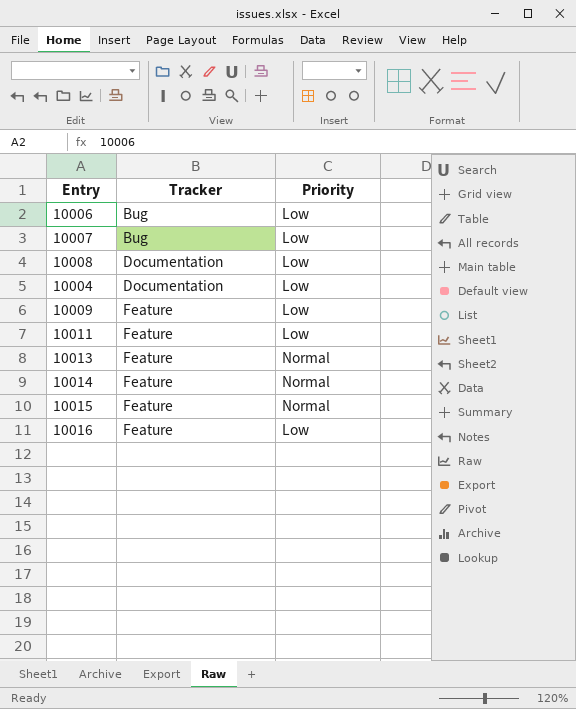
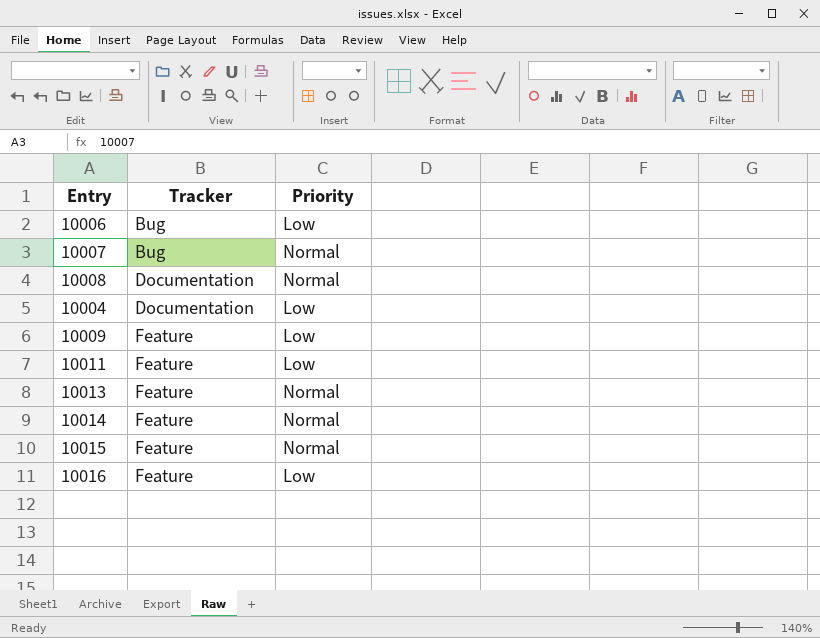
10007 | Priority: Low -> Normal
10008 | Priority: Low -> Normal

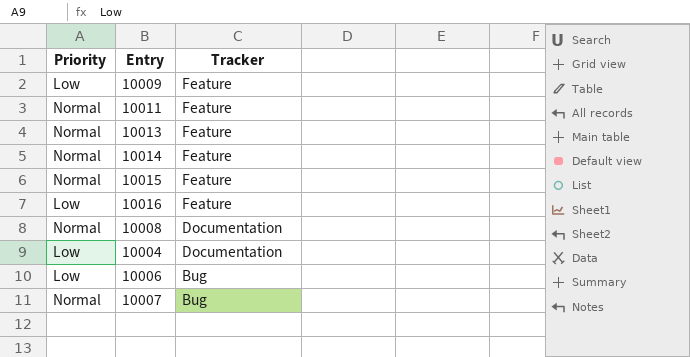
row order: Tracker ascending -> Tracker descending
column Priority | position: 3 -> 1
10011 | Priority: Low -> Normal

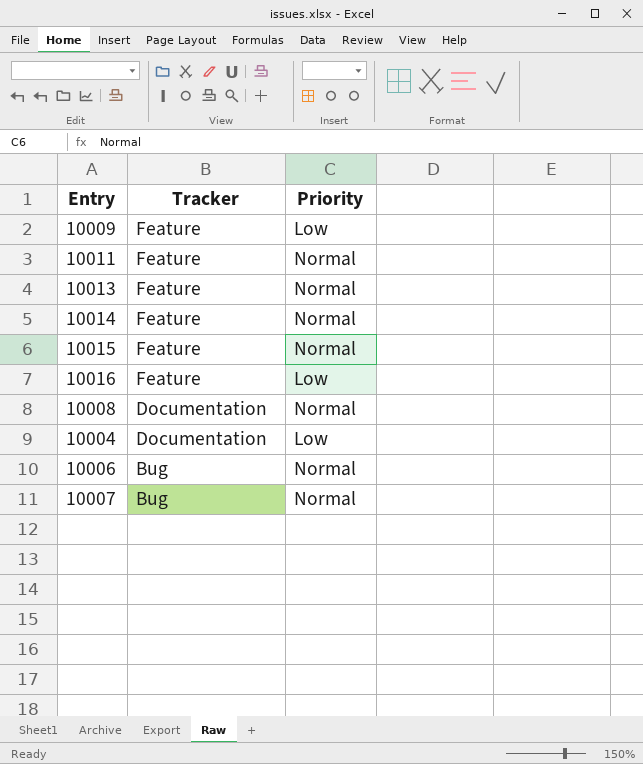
column Priority | position: 1 -> 3
10006 | Priority: Low -> Normal

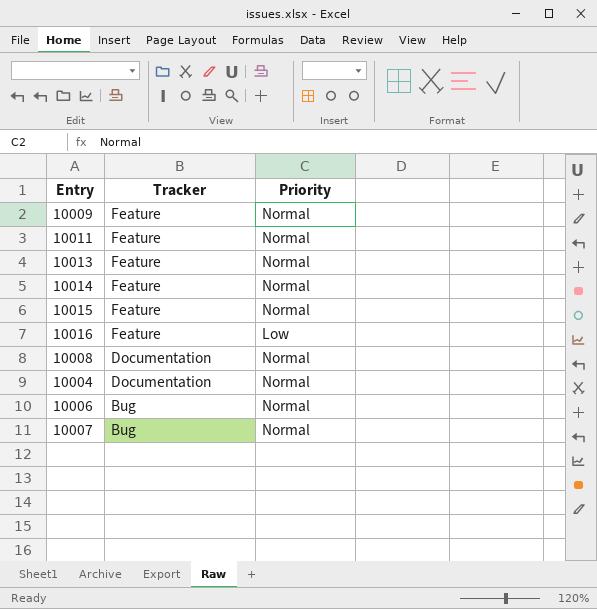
10009 | Priority: Low -> Normal
10004 | Priority: Low -> Normal

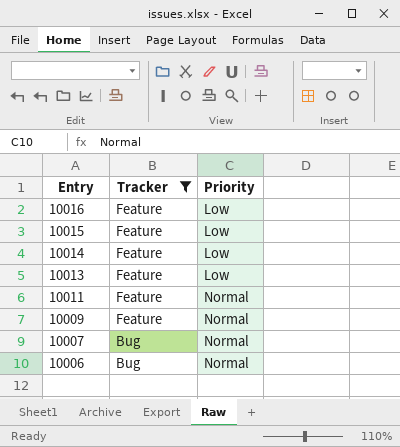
filter: none -> Tracker != Documentation
row order: Tracker descending -> Entry descending
10015 | Priority: Normal -> Low
10014 | Priority: Normal -> Low
10013 | Priority: Normal -> Low

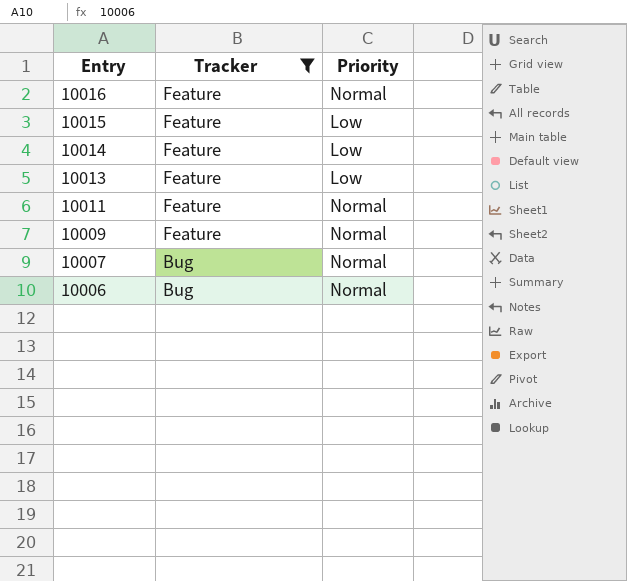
10016 | Priority: Low -> Normal

